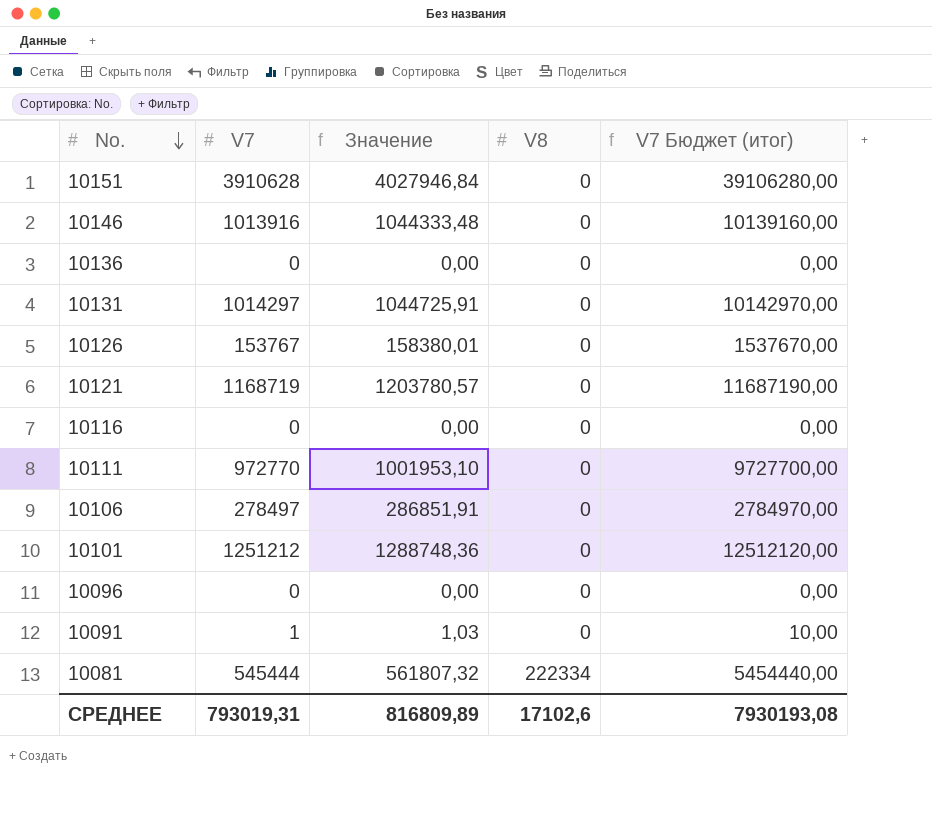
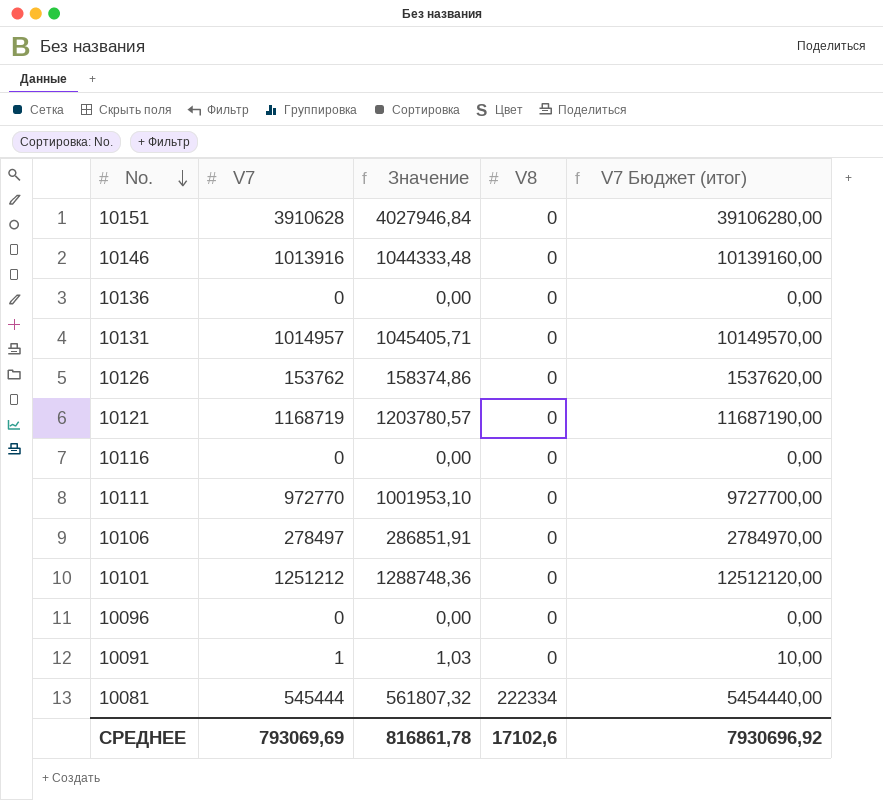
10131 | V7: 1014297 -> 1014957
10131 | Значение: 1044725,91 -> 1045405,71
10131 | V7 Бюджет (итог): 10142970,00 -> 10149570,00
10126 | V7: 153767 -> 153762
10126 | Значение: 158380,01 -> 158374,86
10126 | V7 Бюджет (итог): 1537670,00 -> 1537620,00
СРЕДНЕЕ | V7: 793019,31 -> 793069,69
СРЕДНЕЕ | Значение: 816809,89 -> 816861,78
СРЕДНЕЕ | V7 Бюджет (итог): 7930193,08 -> 7930696,92

